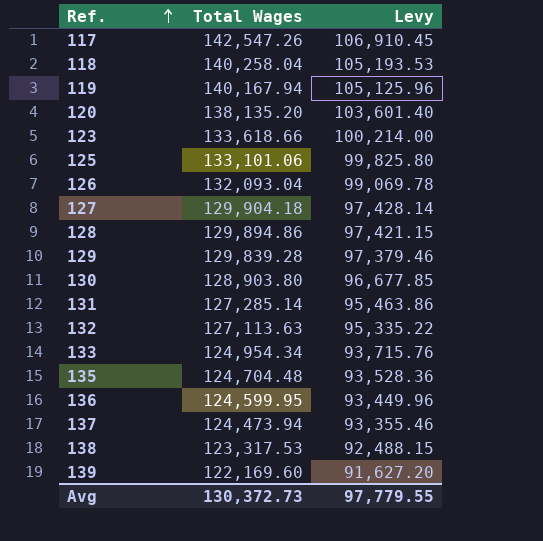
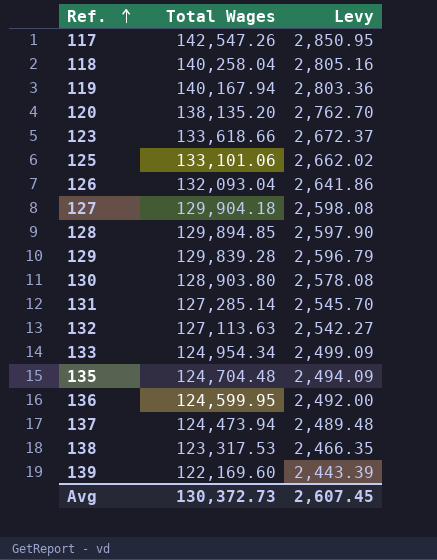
column Levy | formula: [Total Wages] * 0.75 -> [Total Wages] * 0.02
128 | Total Wages: 129,894.86 -> 129,894.85
Avg | Levy: 97,779.55 -> 2,607.45

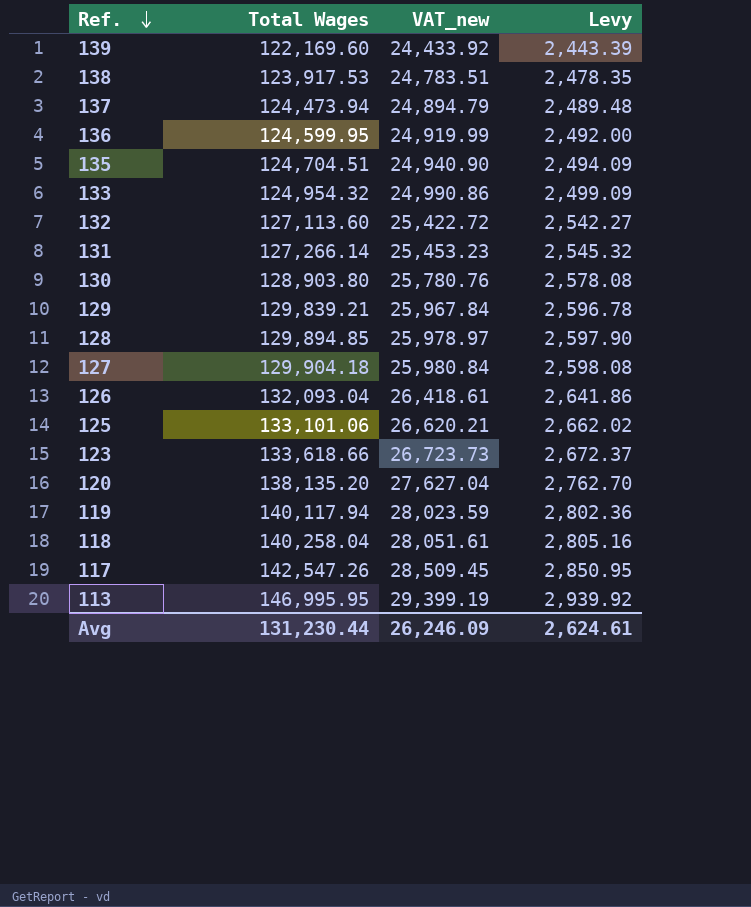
row order: Ref. ascending -> Ref. descending
column VAT_new | formula: none -> [Total Wages] * 0.2
138 | Total Wages: 123,317.53 -> 123,917.53
138 | Levy: 2,466.35 -> 2,478.35
135 | Total Wages: 124,704.48 -> 124,704.51
133 | Total Wages: 124,954.34 -> 124,954.32
132 | Total Wages: 127,113.63 -> 127,113.60
131 | Total Wages: 127,285.14 -> 127,266.14
131 | Levy: 2,545.70 -> 2,545.32
129 | Total Wages: 129,839.28 -> 129,839.21
129 | Levy: 2,596.79 -> 2,596.78
119 | Total Wages: 140,167.94 -> 140,117.94
119 | Levy: 2,803.36 -> 2,802.36
row 113: none -> 146,995.95 | 29,399.19 | 2,939.92
Avg | Total Wages: 130,372.73 -> 131,230.44
Avg | Levy: 2,607.45 -> 2,624.61

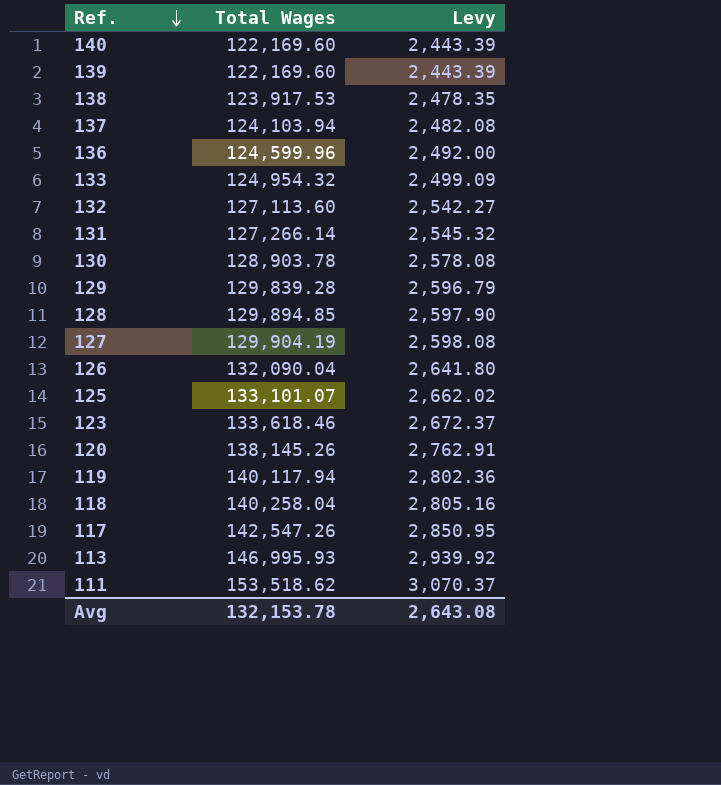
column VAT_new | formula: [Total Wages] * 0.2 -> none
row 135: 124,704.51 | 24,940.90 | 2,494.09 -> none
row 140: none -> 122,169.60 | 2,443.39
137 | Total Wages: 124,473.94 -> 124,103.94
137 | Levy: 2,489.48 -> 2,482.08
136 | Total Wages: 124,599.95 -> 124,599.96
130 | Total Wages: 128,903.80 -> 128,903.78
129 | Total Wages: 129,839.21 -> 129,839.28
129 | Levy: 2,596.78 -> 2,596.79
127 | Total Wages: 129,904.18 -> 129,904.19
126 | Total Wages: 132,093.04 -> 132,090.04
126 | Levy: 2,641.86 -> 2,641.80
125 | Total Wages: 133,101.06 -> 133,101.07
123 | Total Wages: 133,618.66 -> 133,618.46
120 | Total Wages: 138,135.20 -> 138,145.26
120 | Levy: 2,762.70 -> 2,762.91
113 | Total Wages: 146,995.95 -> 146,995.93
row 111: none -> 153,518.62 | 3,070.37
Avg | Total Wages: 131,230.44 -> 132,153.78
Avg | Levy: 2,624.61 -> 2,643.08

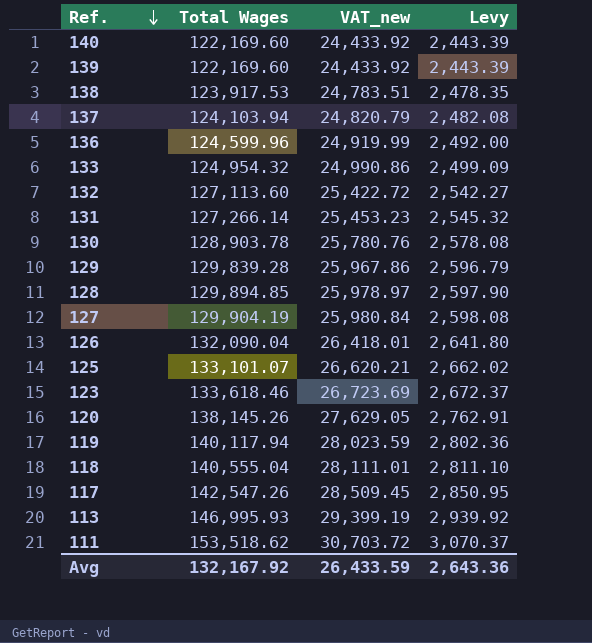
column VAT_new | formula: none -> [Total Wages] * 0.2
118 | Total Wages: 140,258.04 -> 140,555.04
118 | Levy: 2,805.16 -> 2,811.10
Avg | Total Wages: 132,153.78 -> 132,167.92
Avg | Levy: 2,643.08 -> 2,643.36

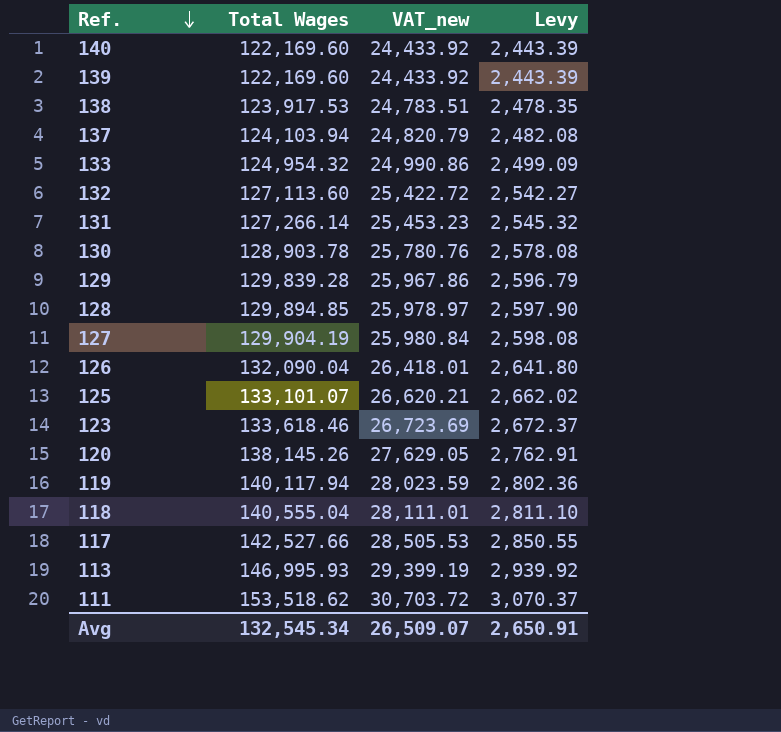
row 136: 124,599.96 | 24,919.99 | 2,492.00 -> none
117 | Total Wages: 142,547.26 -> 142,527.66
117 | VAT_new: 28,509.45 -> 28,505.53
117 | Levy: 2,850.95 -> 2,850.55
Avg | Total Wages: 132,167.92 -> 132,545.34
Avg | VAT_new: 26,433.59 -> 26,509.07
Avg | Levy: 2,643.36 -> 2,650.91

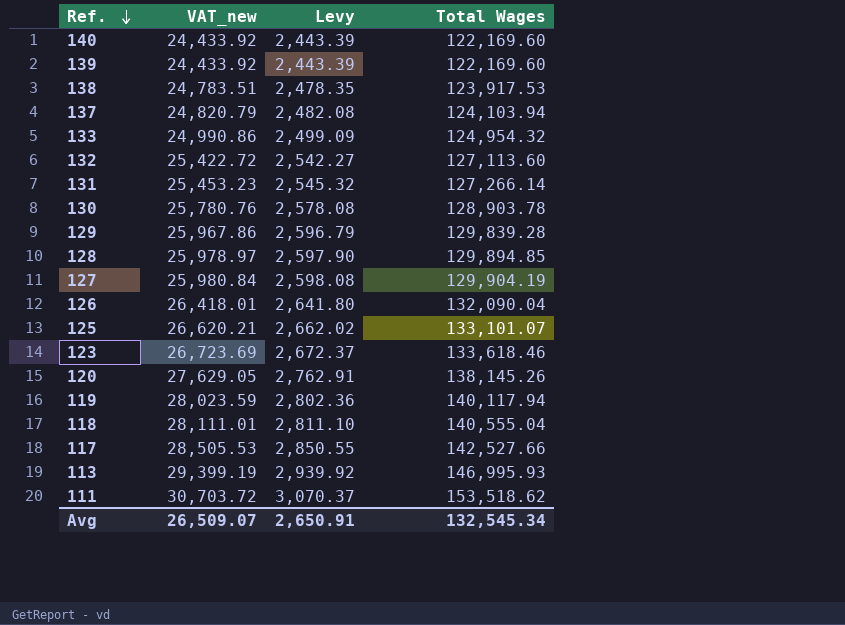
column Total Wages | position: 2 -> 4

